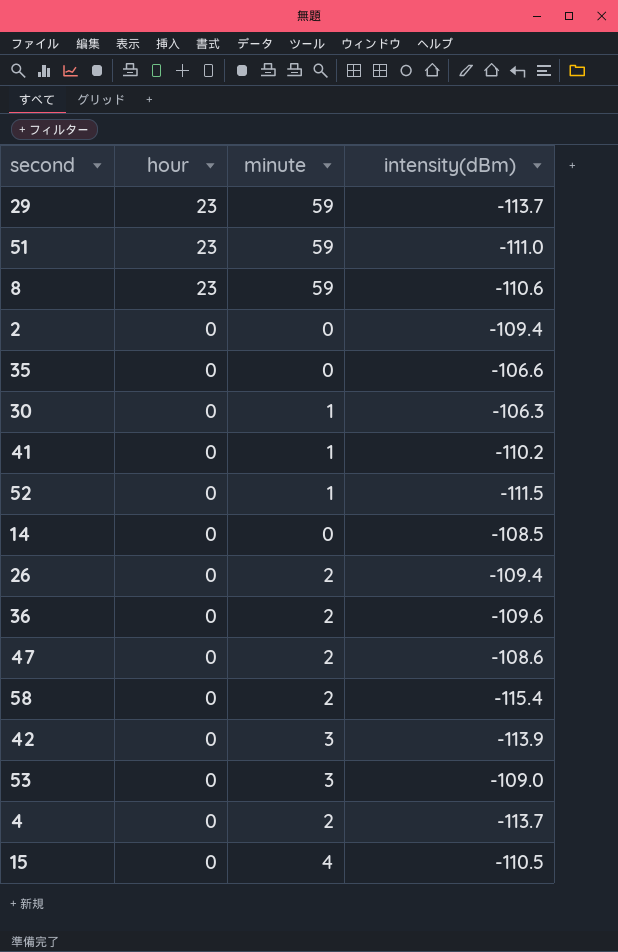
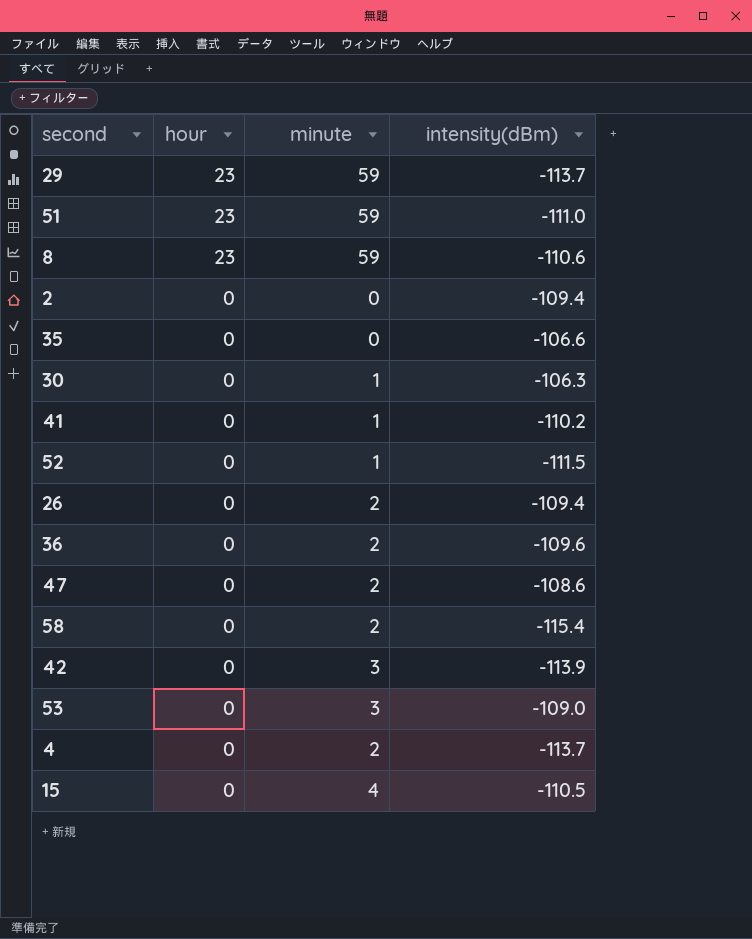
row 14: 0 | 0 | -108.5 -> none

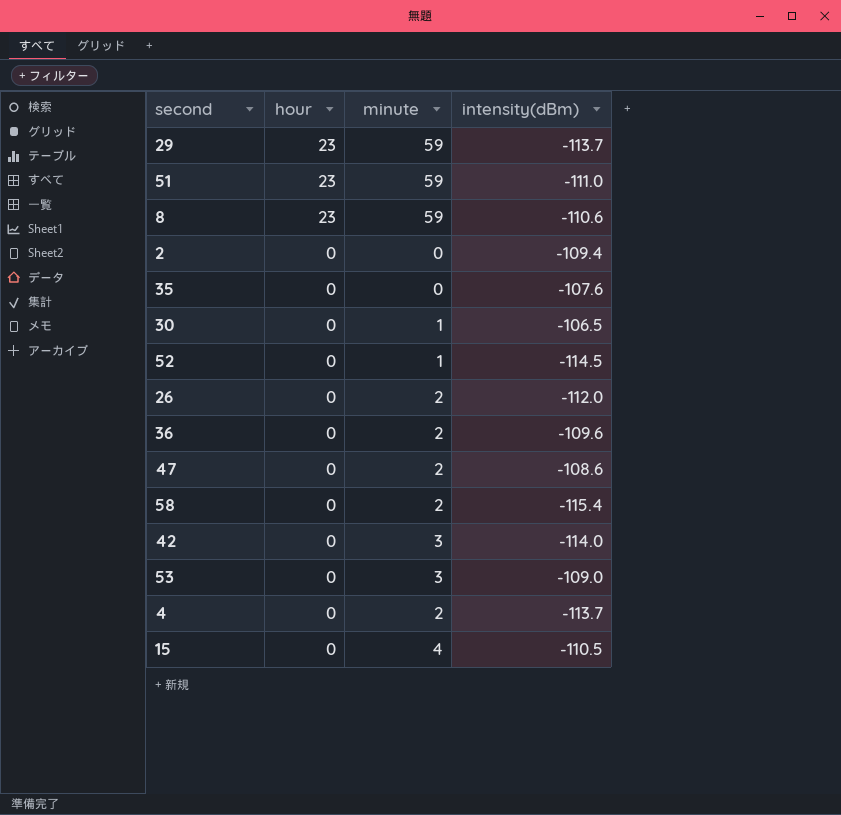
row 41: 0 | 1 | -110.2 -> none
35 | intensity(dBm): -106.6 -> -107.6
30 | intensity(dBm): -106.3 -> -106.5
52 | intensity(dBm): -111.5 -> -114.5
26 | intensity(dBm): -109.4 -> -112.0
42 | intensity(dBm): -113.9 -> -114.0

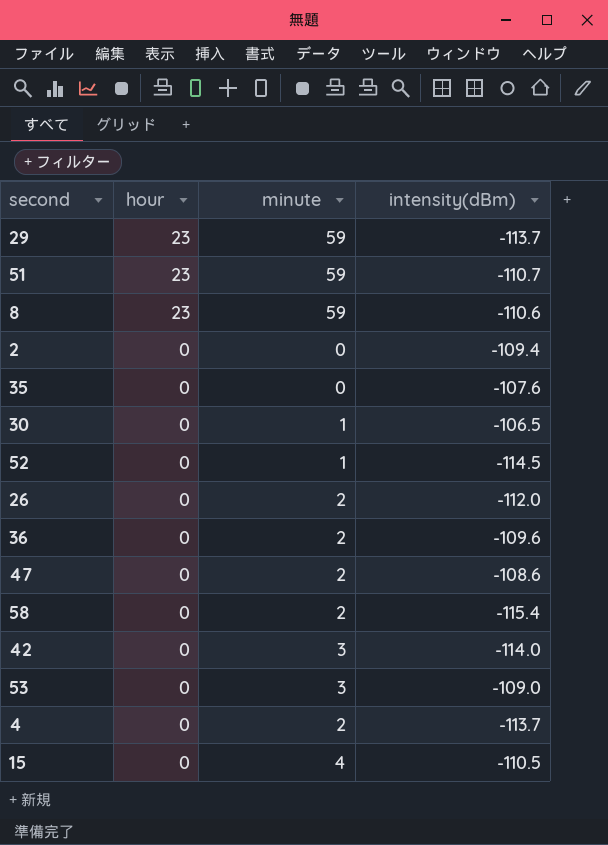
51 | intensity(dBm): -111.0 -> -110.7

